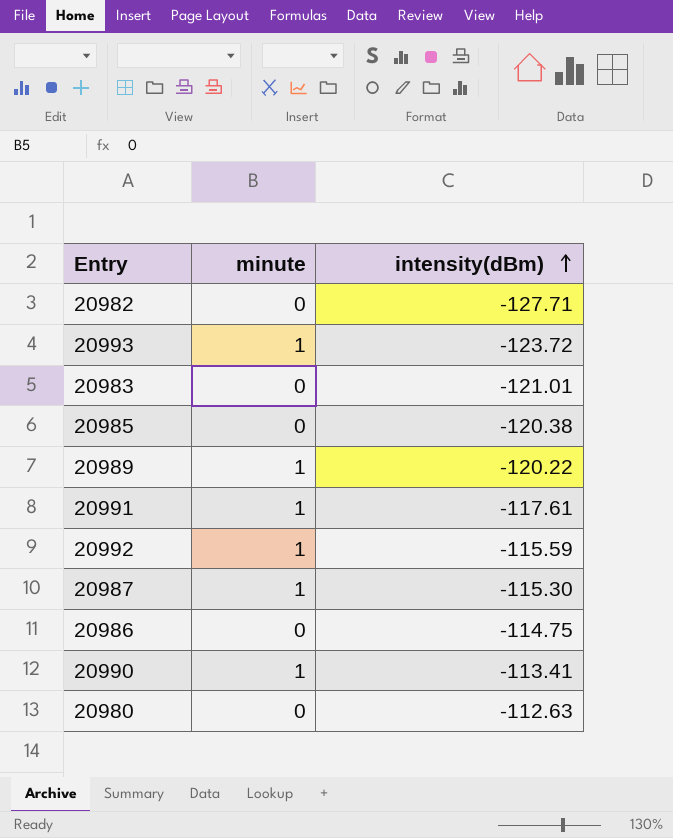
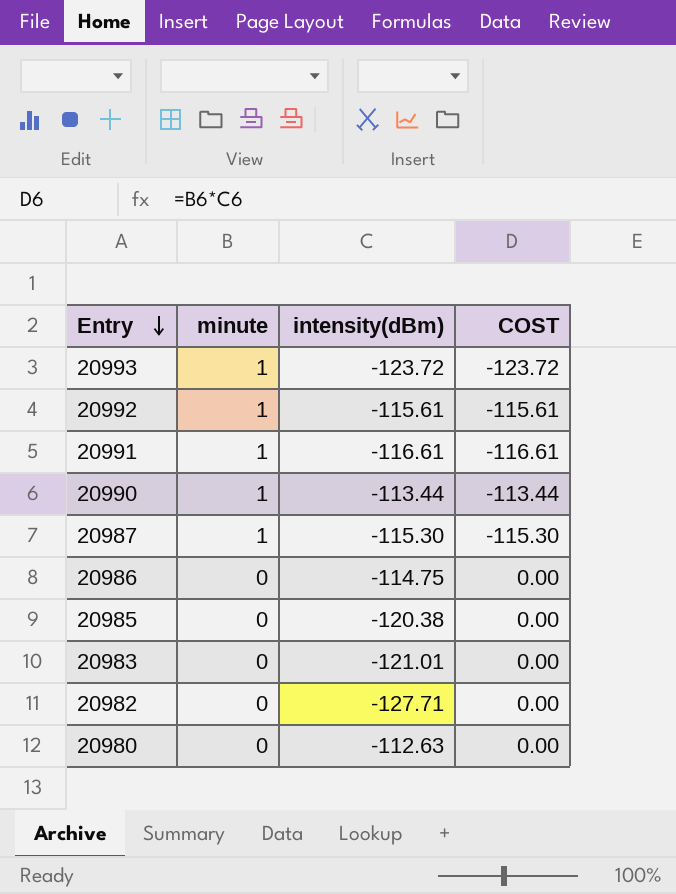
row order: intensity(dBm) ascending -> Entry descending
column COST | formula: none -> [minute] * [intensity(dBm)]
row 20989: 1 | -120.22 -> none
20992 | intensity(dBm): -115.59 -> -115.61
20991 | intensity(dBm): -117.61 -> -116.61
20990 | intensity(dBm): -113.41 -> -113.44

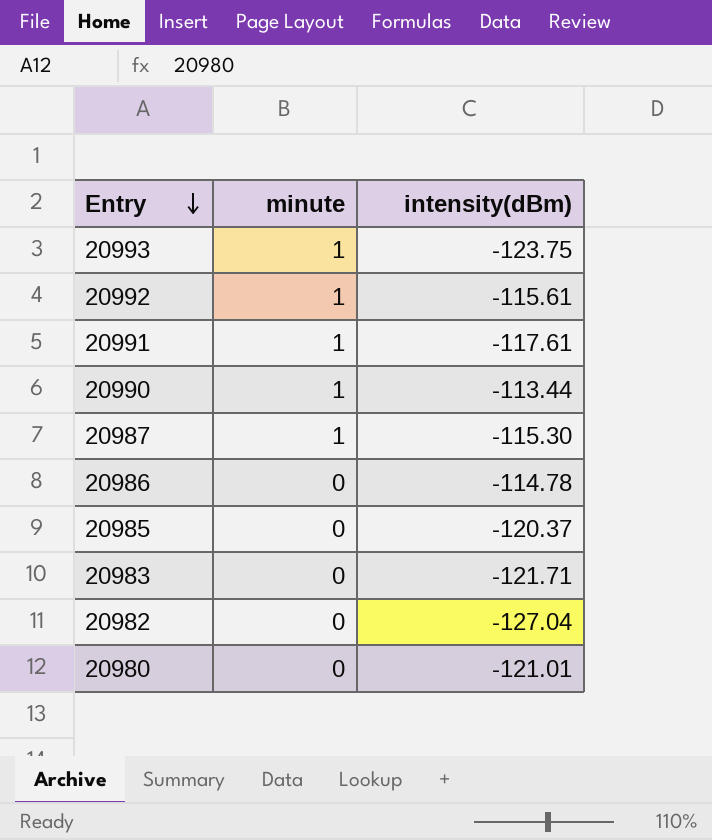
column COST | formula: [minute] * [intensity(dBm)] -> none
20993 | intensity(dBm): -123.72 -> -123.75
20991 | intensity(dBm): -116.61 -> -117.61
20986 | intensity(dBm): -114.75 -> -114.78
20985 | intensity(dBm): -120.38 -> -120.37
20983 | intensity(dBm): -121.01 -> -121.71
20982 | intensity(dBm): -127.71 -> -127.04
20980 | intensity(dBm): -112.63 -> -121.01

